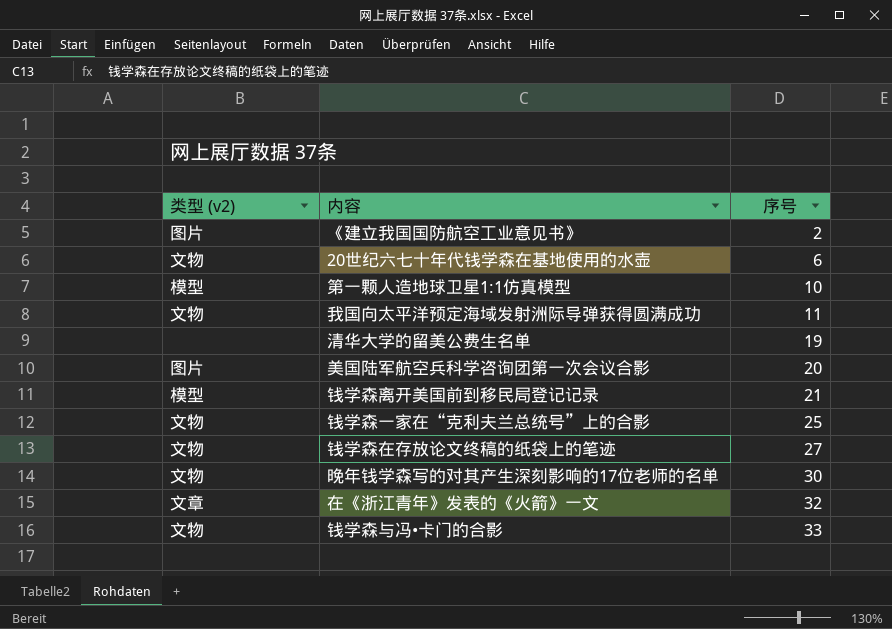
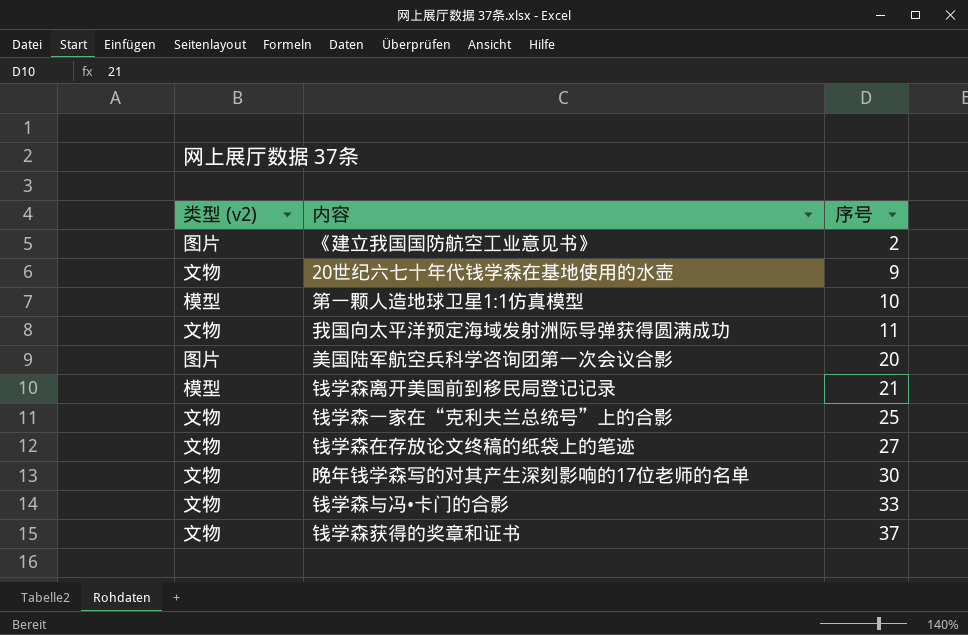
row 清华大学的留美公费生名单: none | 19 -> none
row 在《浙江青年》发表的《火箭》一文: 文章 | 32 -> none
20世纪六七十年代钱学森在基地使用的水壶 | 序号: 6 -> 9
row 钱学森获得的奖章和证书: none -> 文物 | 37

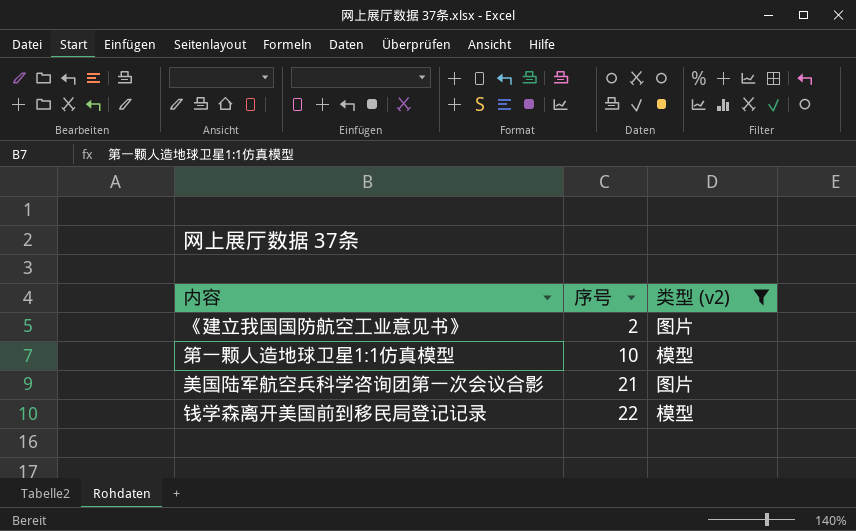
filter: none -> 类型 (v2) != 文物
column 类型 (v2) | position: 1 -> 3
美国陆军航空兵科学咨询团第一次会议合影 | 序号: 20 -> 21
钱学森离开美国前到移民局登记记录 | 序号: 21 -> 22

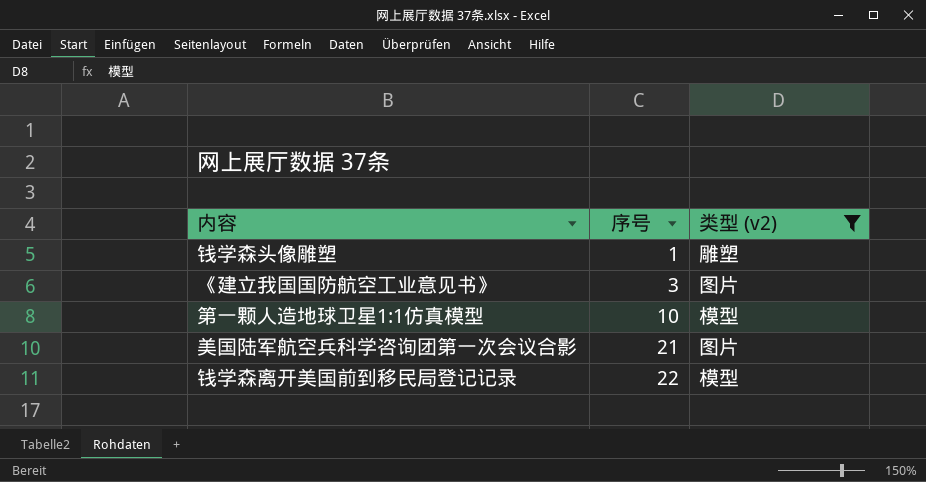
row 钱学森头像雕塑: none -> 1 | 雕塑
《建立我国国防航空工业意见书》 | 序号: 2 -> 3

